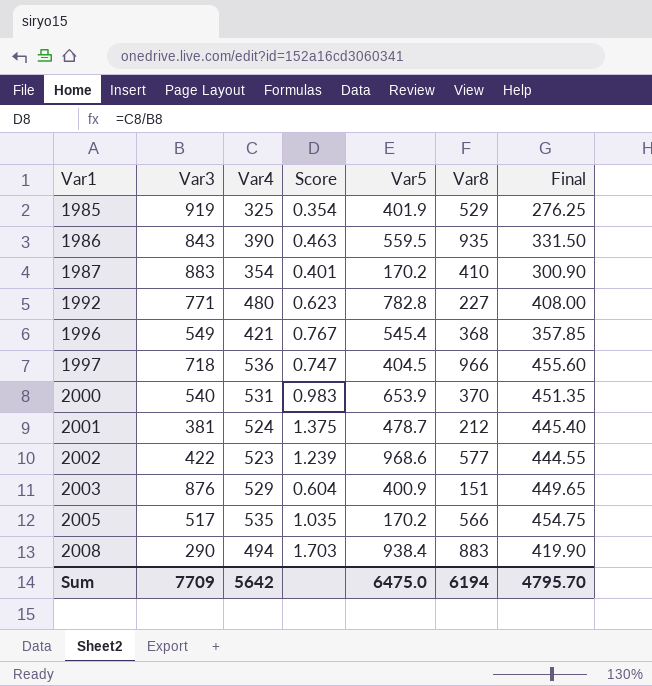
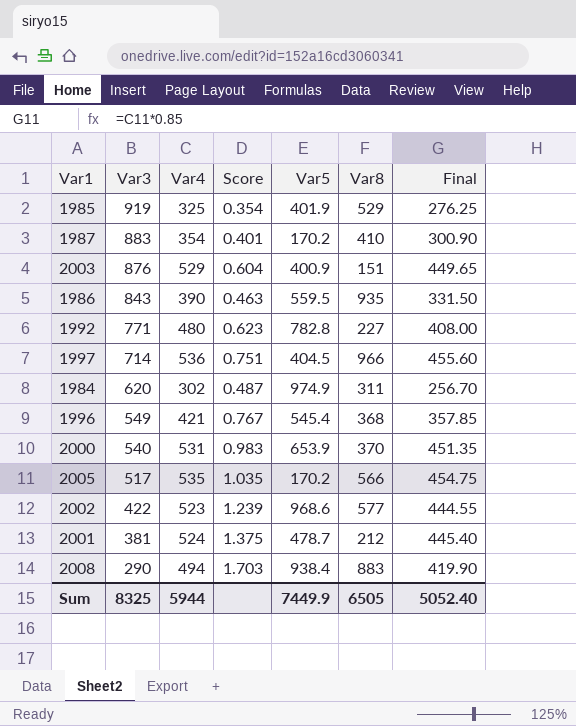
row order: Var1 ascending -> Var3 descending
1997 | Var3: 718 -> 714
1997 | Score: 0.747 -> 0.751
row 1984: none -> 620 | 302 | 0.487 | 974.9 | 311 | 256.70
Sum | Var3: 7709 -> 8325
Sum | Var4: 5642 -> 5944
Sum | Var5: 6475.0 -> 7449.9
Sum | Var8: 6194 -> 6505
Sum | Final: 4795.70 -> 5052.40

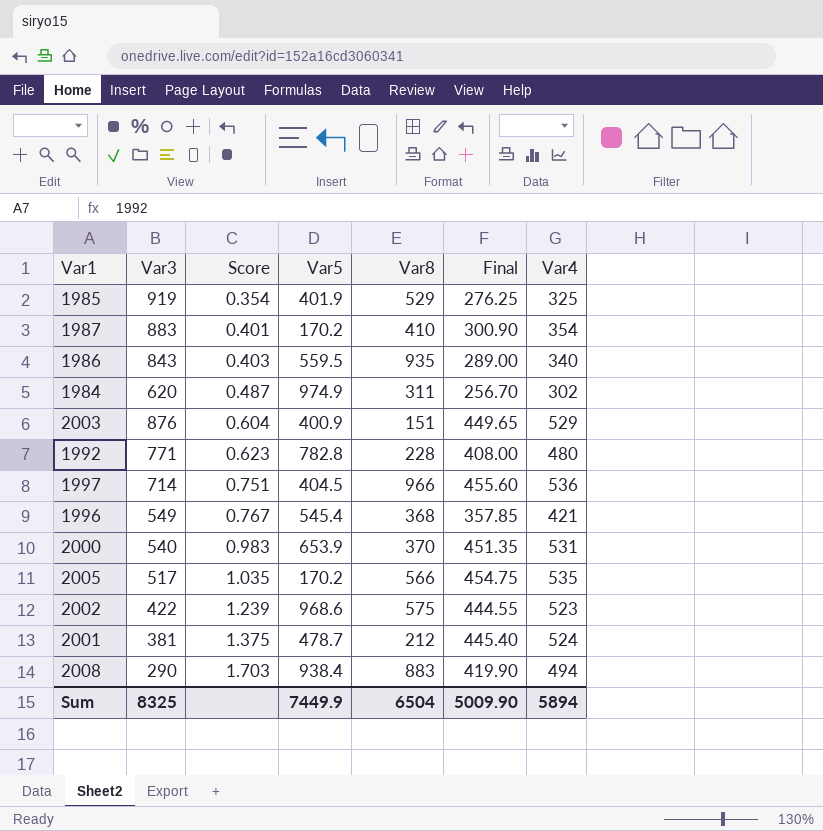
row order: Var3 descending -> Score ascending
column Var4 | position: 3 -> 7
1986 | Score: 0.463 -> 0.403
1986 | Final: 331.50 -> 289.00
1986 | Var4: 390 -> 340
1992 | Var8: 227 -> 228
2002 | Var8: 577 -> 575
Sum | Var8: 6505 -> 6504
Sum | Final: 5052.40 -> 5009.90
Sum | Var4: 5944 -> 5894

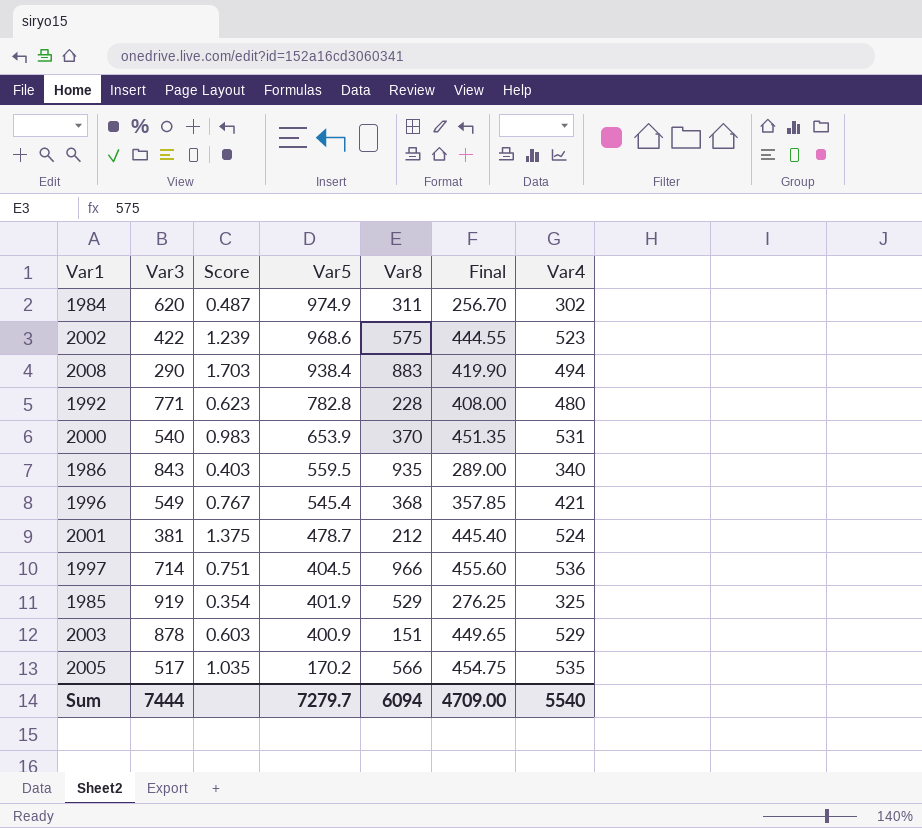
row order: Score ascending -> Var5 descending
row 1987: 883 | 0.401 | 170.2 | 410 | 300.90 | 354 -> none
2003 | Var3: 876 -> 878
2003 | Score: 0.604 -> 0.603
Sum | Var3: 8325 -> 7444
Sum | Var5: 7449.9 -> 7279.7
Sum | Var8: 6504 -> 6094
Sum | Final: 5009.90 -> 4709.00
Sum | Var4: 5894 -> 5540

